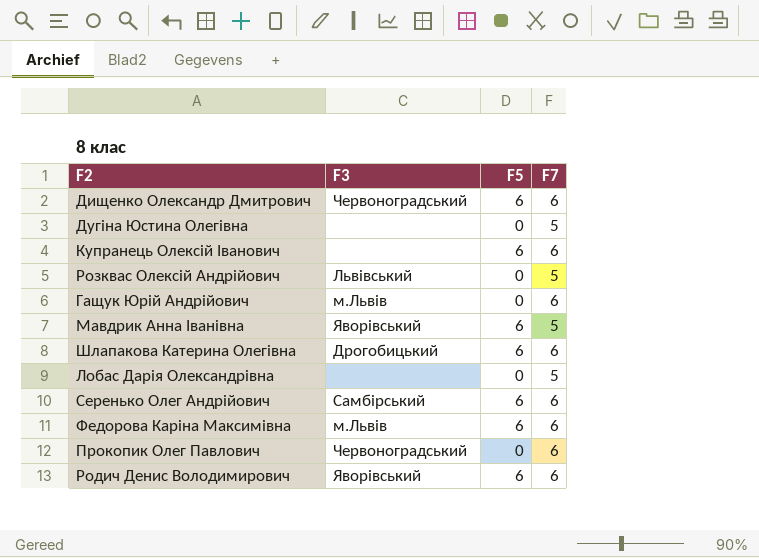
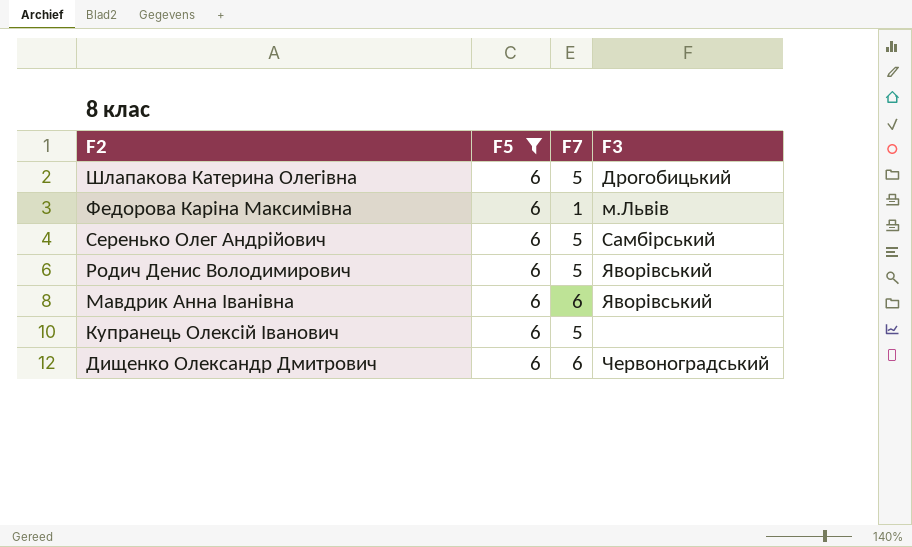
filter: none -> F5 = 6
row order: none -> F2 descending
column F3 | position: 2 -> 4
Шлапакова Катерина Олегівна | F7: 6 -> 5
Федорова Каріна Максимівна | F7: 6 -> 1
Серенько Олег Андрійович | F7: 6 -> 5
Родич Денис Володимирович | F7: 6 -> 5
Мавдрик Анна Іванівна | F7: 5 -> 6
Купранець Олексій Іванович | F7: 6 -> 5

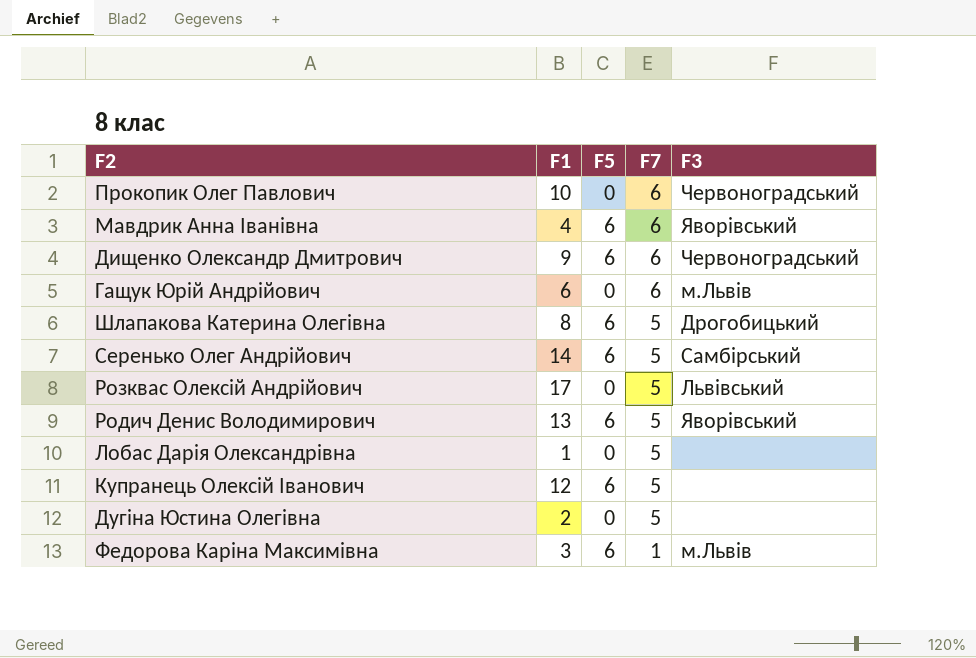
filter: F5 = 6 -> none
row order: F2 descending -> F7 descending
column F1 | position: none -> 2

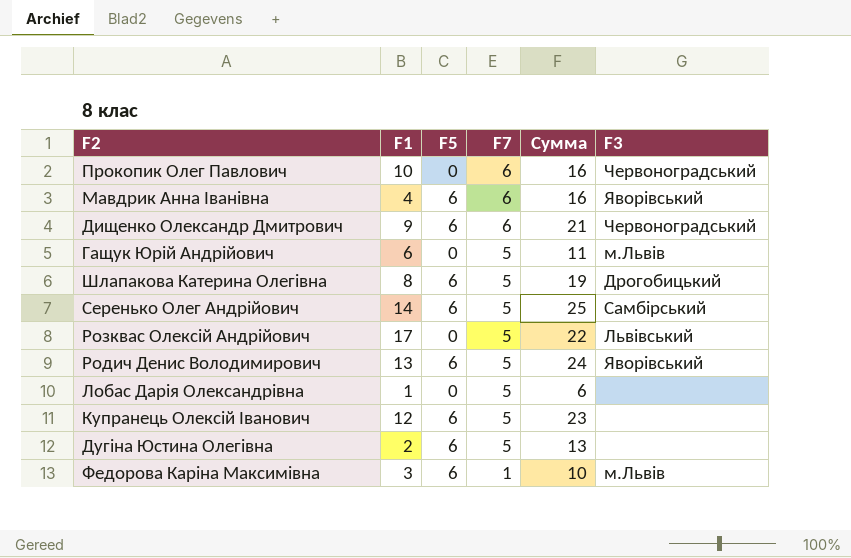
column Сумма | formula: none -> [F1] + [F5] + [F7]
Гащук Юрій Андрійович | F7: 6 -> 5
Дугіна Юстина Олегівна | F5: 0 -> 6

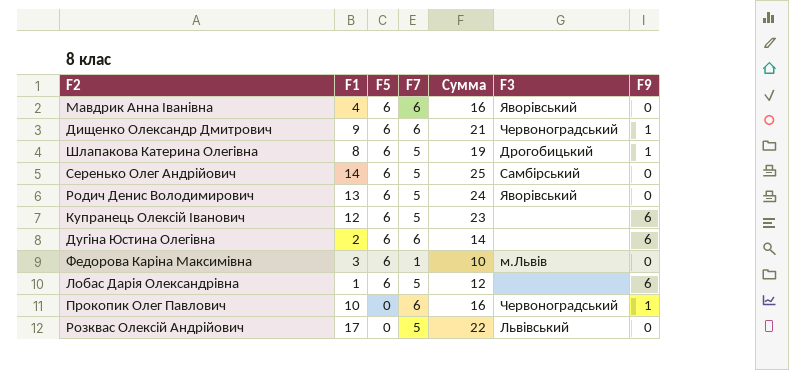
row order: F7 descending -> F5 descending
column F9 | position: none -> 7
row Гащук Юрій Андрійович: 6 | 0 | 5 | 11 | м.Львів -> none
Дугіна Юстина Олегівна | F7: 5 -> 6
Дугіна Юстина Олегівна | Сумма: 13 -> 14
Лобас Дарія Олександрівна | F5: 0 -> 6
Лобас Дарія Олександрівна | Сумма: 6 -> 12

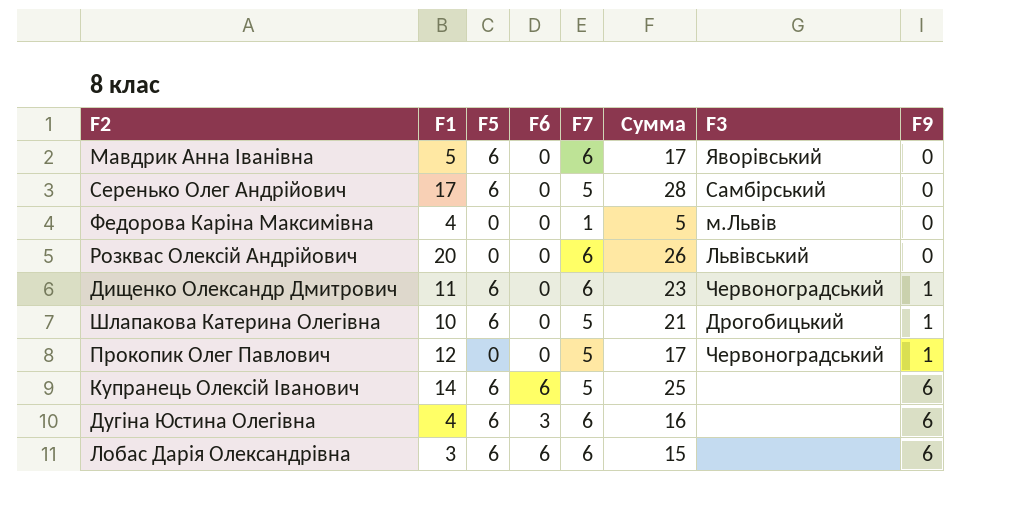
row order: F5 descending -> F9 ascending
column F6 | position: none -> 4
row Родич Денис Володимирович: 13 | 6 | 5 | 24 | Яворівський | 0 -> none
Мавдрик Анна Іванівна | F1: 4 -> 5
Мавдрик Анна Іванівна | Сумма: 16 -> 17
Серенько Олег Андрійович | F1: 14 -> 17
Серенько Олег Андрійович | Сумма: 25 -> 28
Федорова Каріна Максимівна | F1: 3 -> 4
Федорова Каріна Максимівна | F5: 6 -> 0
Федорова Каріна Максимівна | Сумма: 10 -> 5
Розквас Олексій Андрійович | F1: 17 -> 20
Розквас Олексій Андрійович | F7: 5 -> 6
Розквас Олексій Андрійович | Сумма: 22 -> 26
Дищенко Олександр Дмитрович | F1: 9 -> 11
Дищенко Олександр Дмитрович | Сумма: 21 -> 23
Шлапакова Катерина Олегівна | F1: 8 -> 10
Шлапакова Катерина Олегівна | Сумма: 19 -> 21
Прокопик Олег Павлович | F1: 10 -> 12
Прокопик Олег Павлович | F7: 6 -> 5
Прокопик Олег Павлович | Сумма: 16 -> 17
Купранець Олексій Іванович | F1: 12 -> 14
Купранець Олексій Іванович | Сумма: 23 -> 25
Дугіна Юстина Олегівна | F1: 2 -> 4
Дугіна Юстина Олегівна | Сумма: 14 -> 16
Лобас Дарія Олександрівна | F1: 1 -> 3
Лобас Дарія Олександрівна | F7: 5 -> 6
Лобас Дарія Олександрівна | Сумма: 12 -> 15

